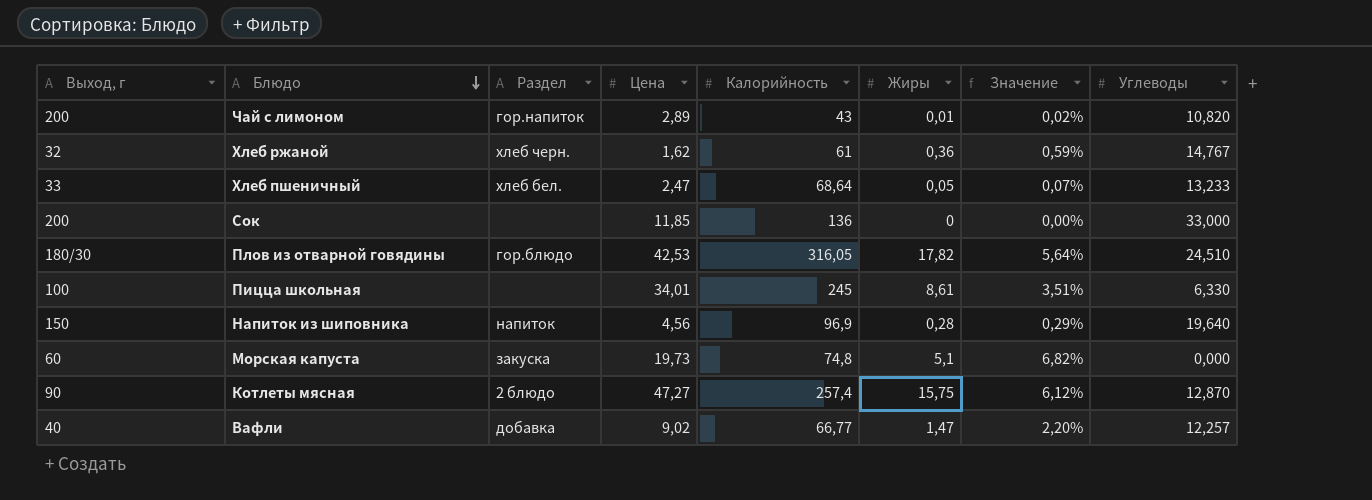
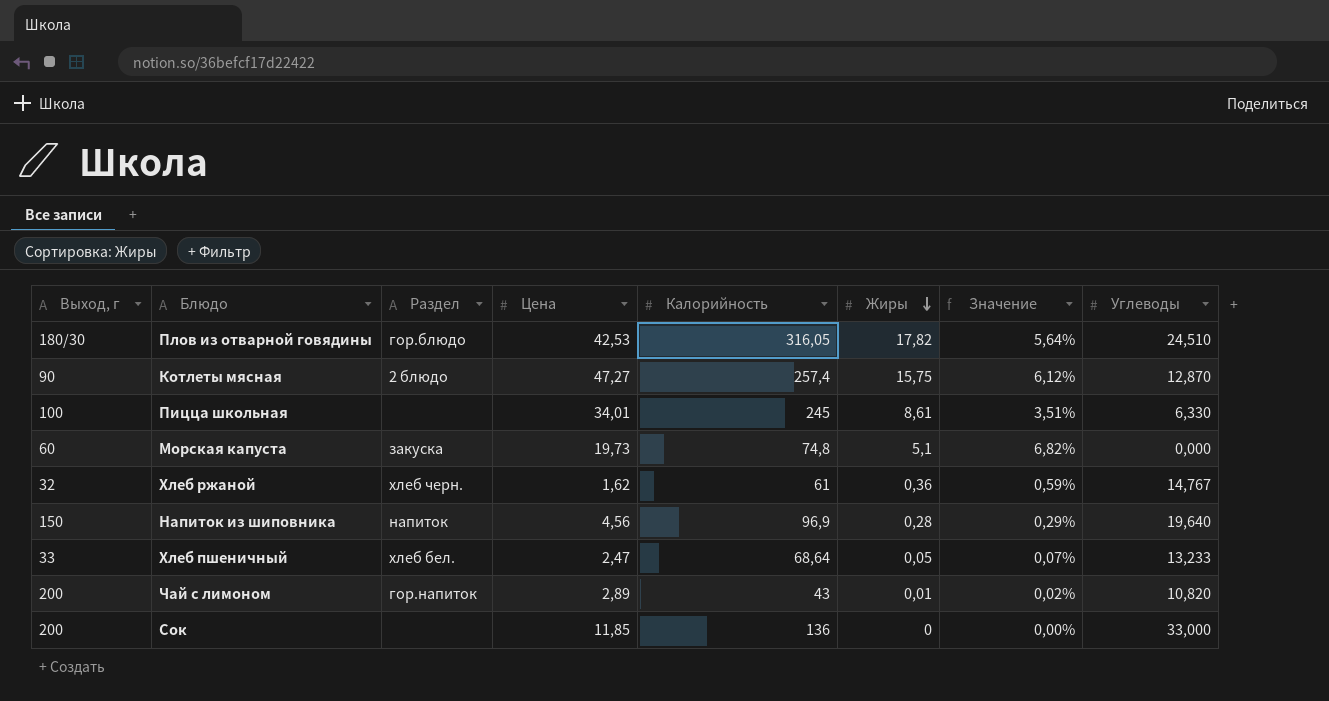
row order: Блюдо descending -> Жиры descending
row Вафли: 40 | добавка | 9,02 | 66,77 | 1,47 | 2,20% | 12,257 -> none

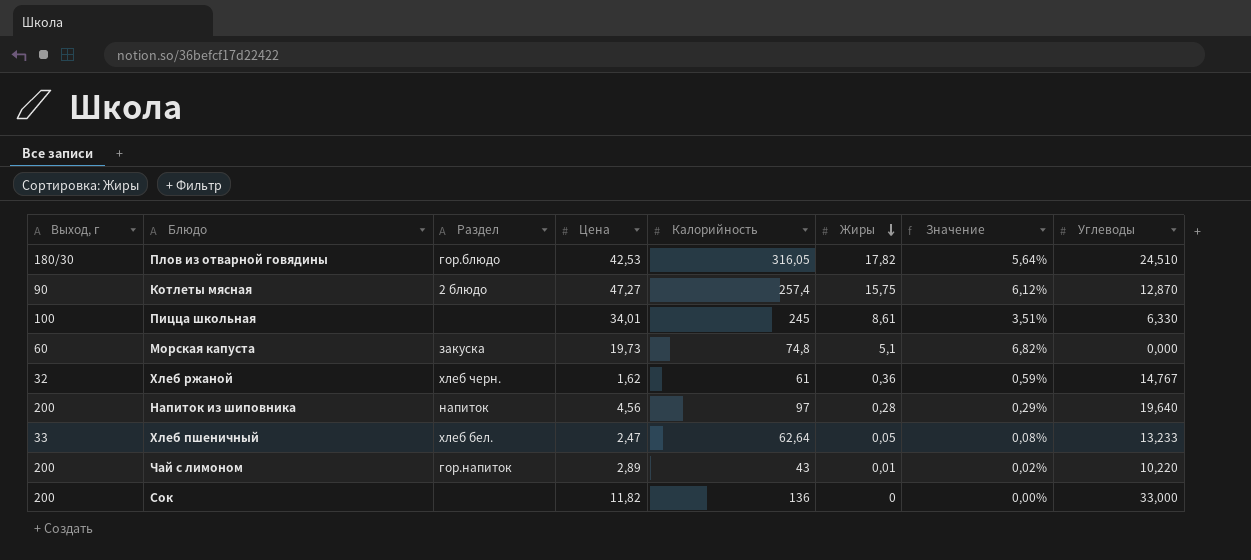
Напиток из шиповника | Выход, г: 150 -> 200
Напиток из шиповника | Калорийность: 96,9 -> 97
Хлеб пшеничный | Калорийность: 68,64 -> 62,64
Хлеб пшеничный | Значение: 0,07% -> 0,08%
Чай с лимоном | Углеводы: 10,820 -> 10,220
Сок | Цена: 11,85 -> 11,82

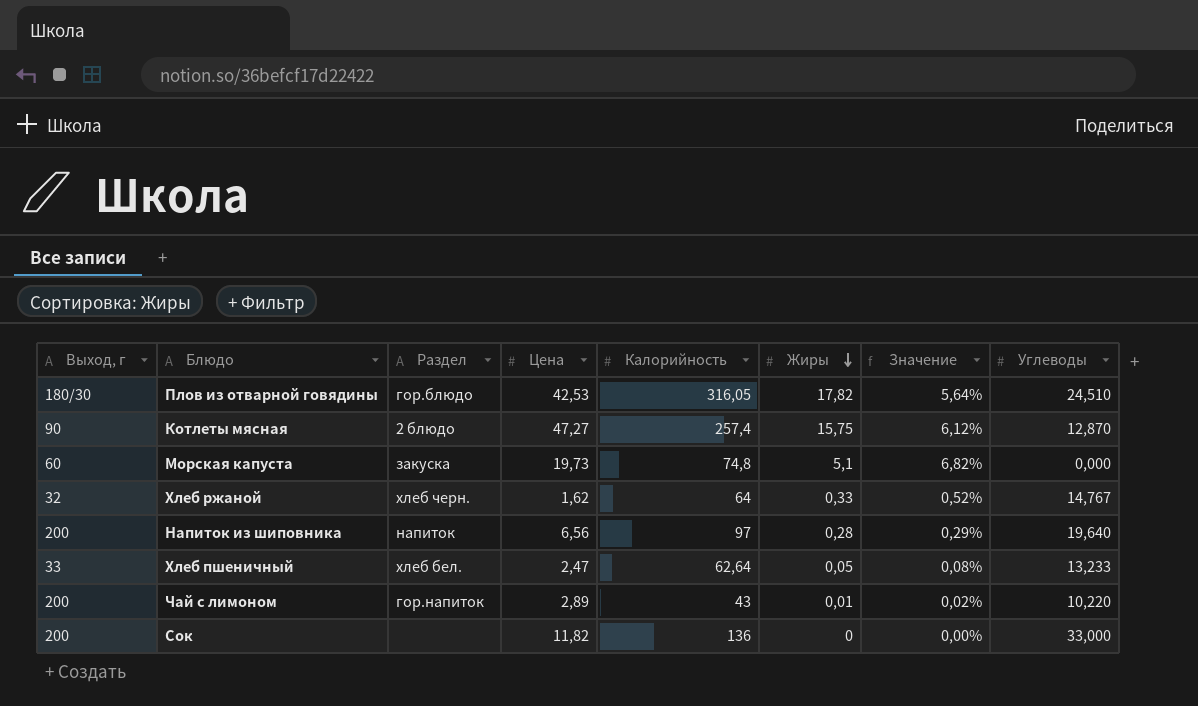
row Пицца школьная: 100 | none | 34,01 | 245 | 8,61 | 3,51% | 6,330 -> none
Хлеб ржаной | Калорийность: 61 -> 64
Хлеб ржаной | Жиры: 0,36 -> 0,33
Хлеб ржаной | Значение: 0,59% -> 0,52%
Напиток из шиповника | Цена: 4,56 -> 6,56

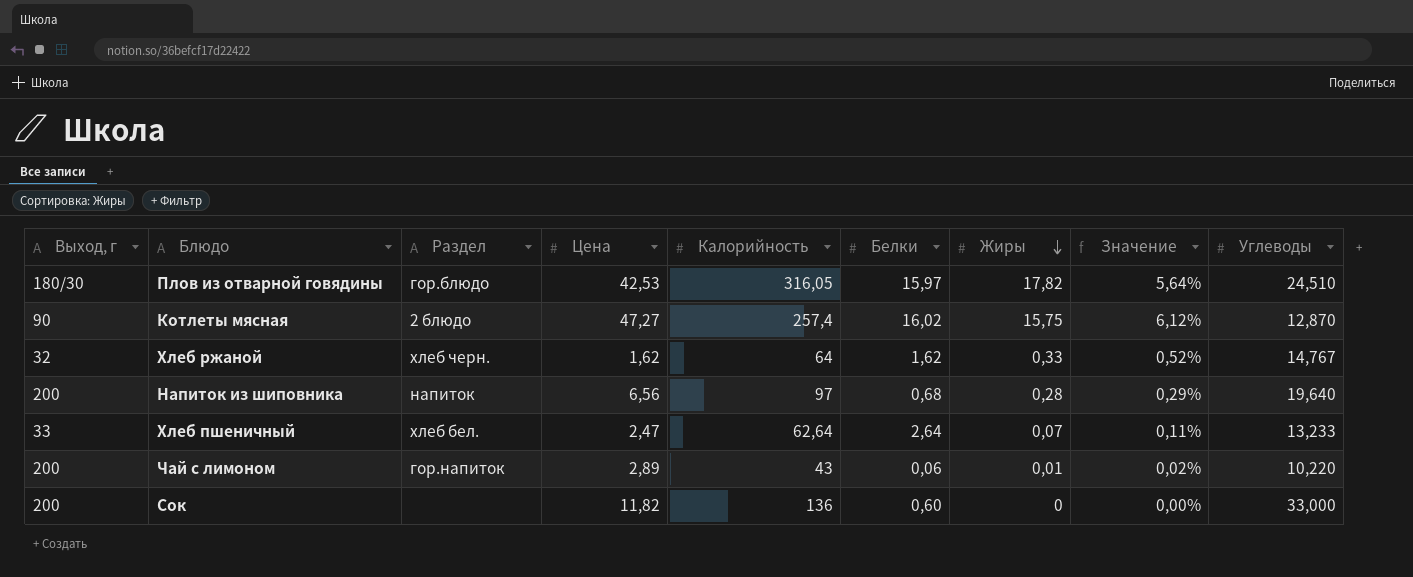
column Белки | position: none -> 6
row Морская капуста: 60 | закуска | 19,73 | 74,8 | 5,1 | 6,82% | 0,000 -> none
Хлеб пшеничный | Жиры: 0,05 -> 0,07
Хлеб пшеничный | Значение: 0,08% -> 0,11%

